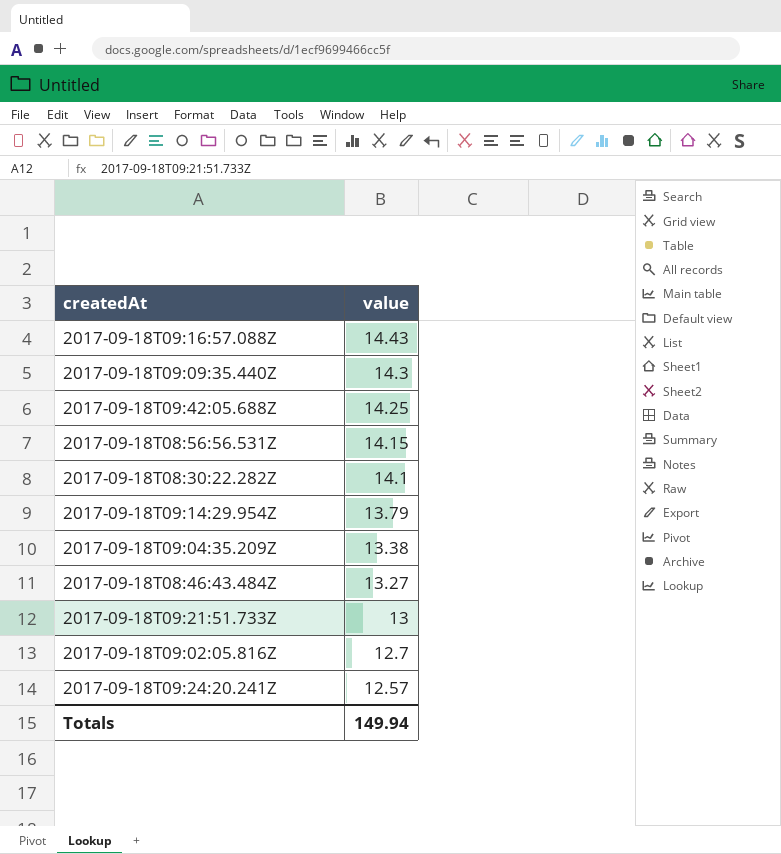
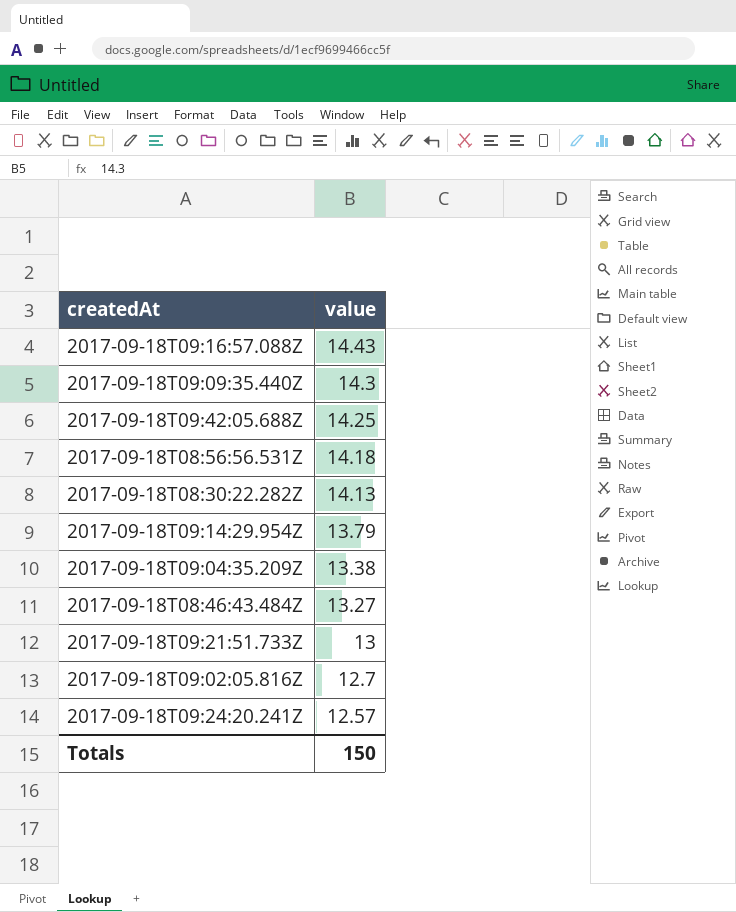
2017-09-18T08:56:56.531Z | value: 14.15 -> 14.18
2017-09-18T08:30:22.282Z | value: 14.1 -> 14.13
Totals | value: 149.94 -> 150

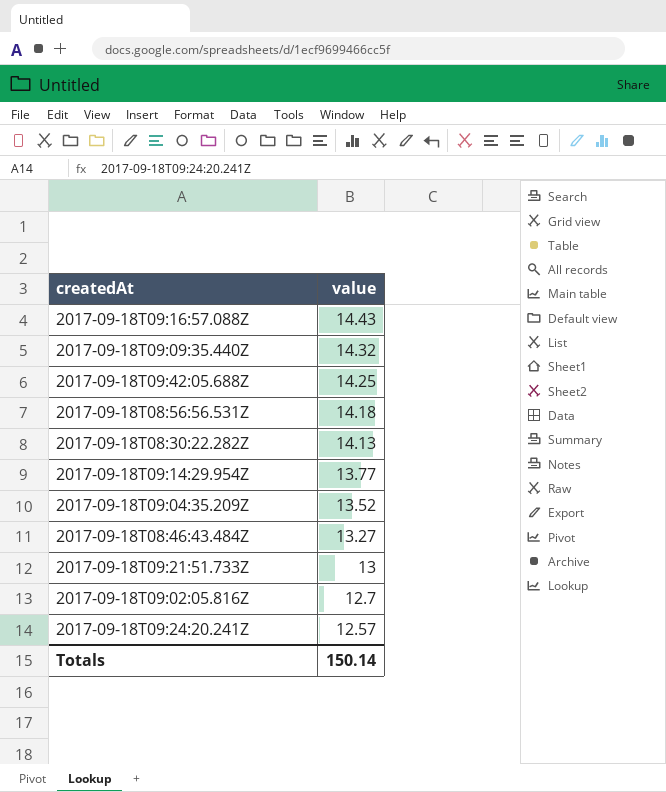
2017-09-18T09:09:35.440Z | value: 14.3 -> 14.32
2017-09-18T09:14:29.954Z | value: 13.79 -> 13.77
2017-09-18T09:04:35.209Z | value: 13.38 -> 13.52
Totals | value: 150 -> 150.14

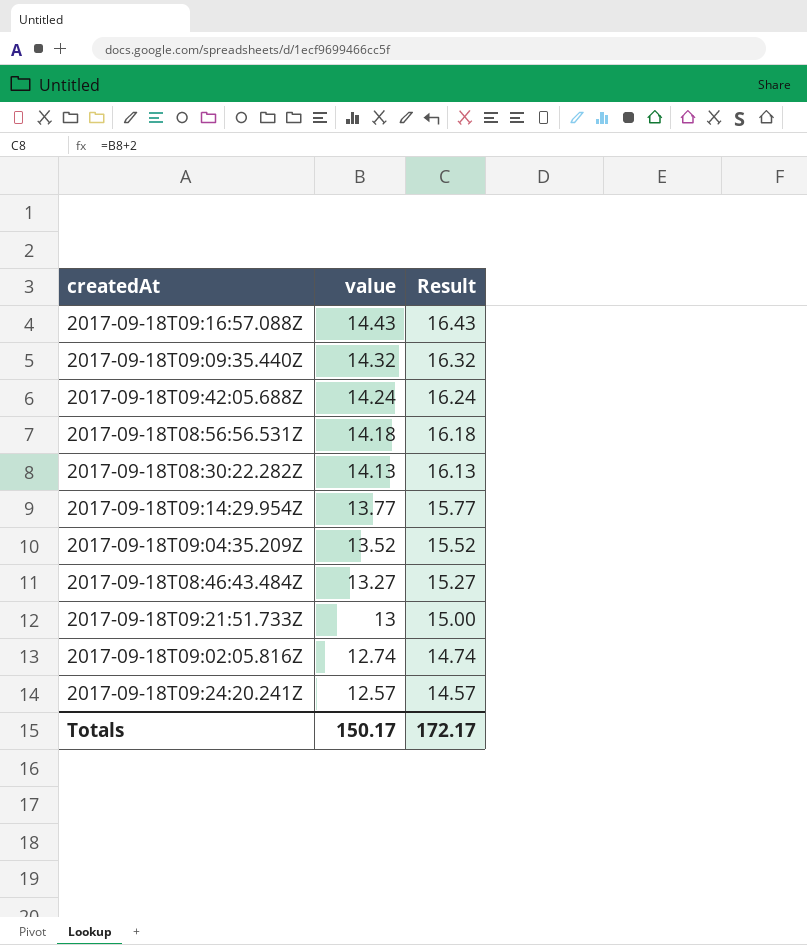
column Result | formula: none -> [value] + 2
2017-09-18T09:42:05.688Z | value: 14.25 -> 14.24
2017-09-18T09:02:05.816Z | value: 12.7 -> 12.74
Totals | value: 150.14 -> 150.17

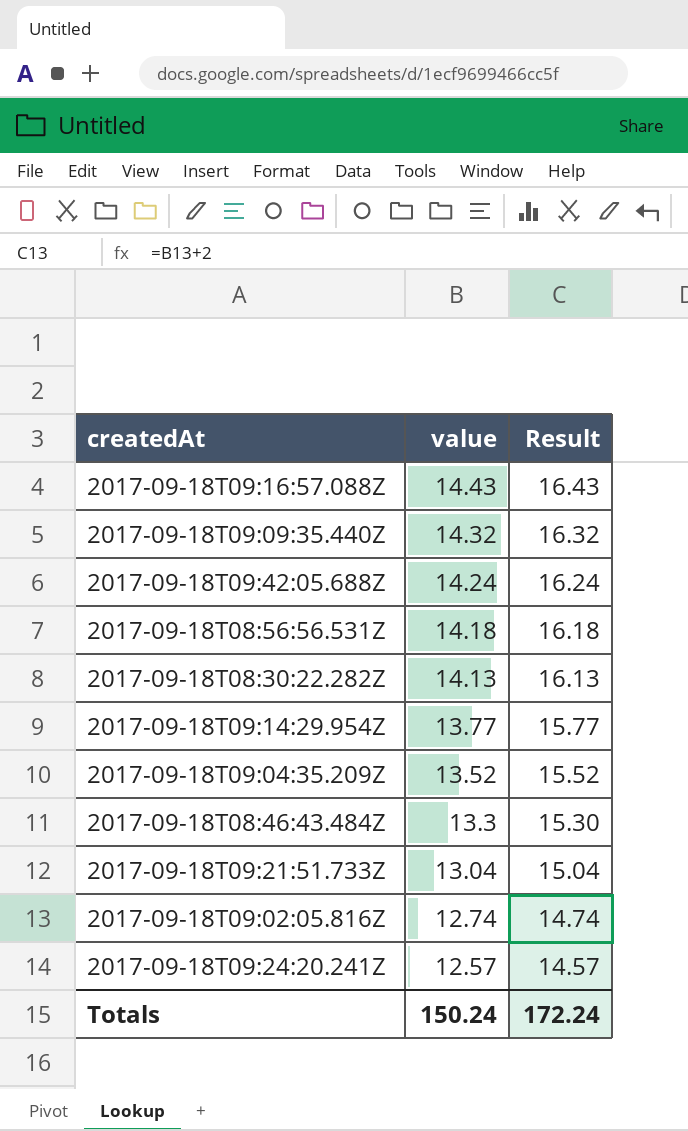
2017-09-18T08:46:43.484Z | value: 13.27 -> 13.3
2017-09-18T08:46:43.484Z | Result: 15.27 -> 15.30
2017-09-18T09:21:51.733Z | value: 13 -> 13.04
2017-09-18T09:21:51.733Z | Result: 15.00 -> 15.04
Totals | value: 150.17 -> 150.24
Totals | Result: 172.17 -> 172.24

